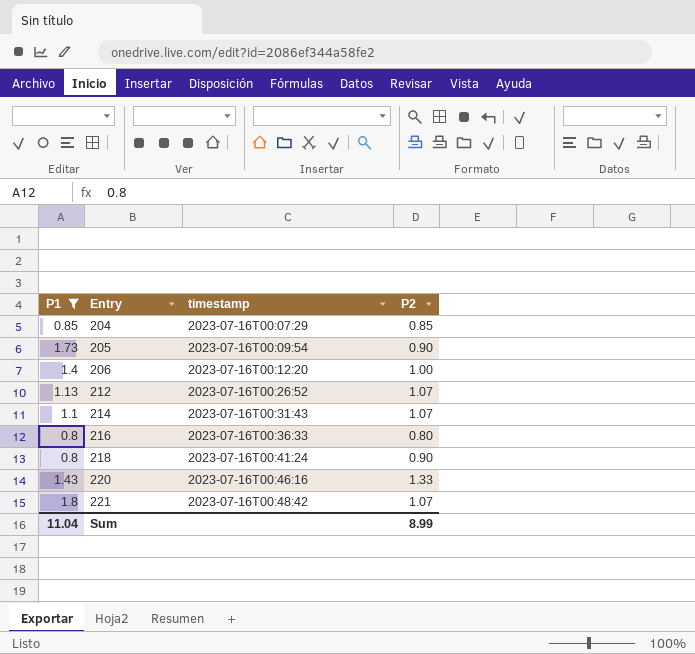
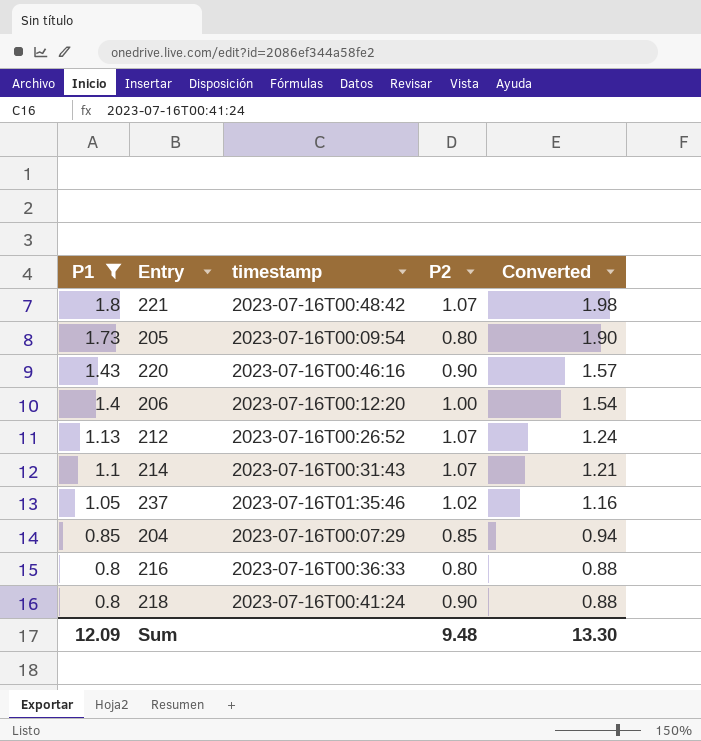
row order: Entry ascending -> P1 descending
column Converted | formula: none -> [P1] * 1.1
205 | P2: 0.90 -> 0.80
220 | P2: 1.33 -> 0.90
row 237: none -> 1.05 | 2023-07-16T01:35:46 | 1.02 | 1.16
Sum | P1: 11.04 -> 12.09
Sum | P2: 8.99 -> 9.48

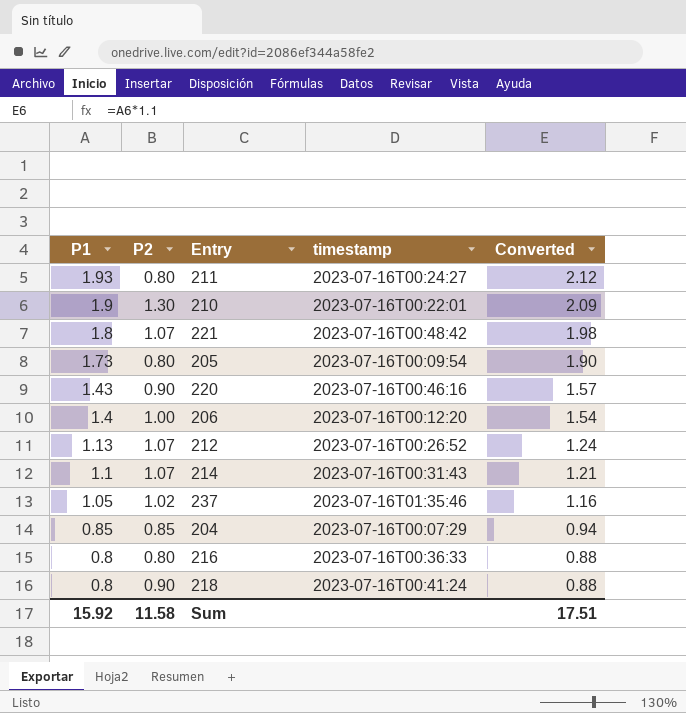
filter: P1 <= 1.8 -> none
column P2 | position: 4 -> 2
Sum | P1: 12.09 -> 15.92
Sum | P2: 9.48 -> 11.58
Sum | Converted: 13.30 -> 17.51

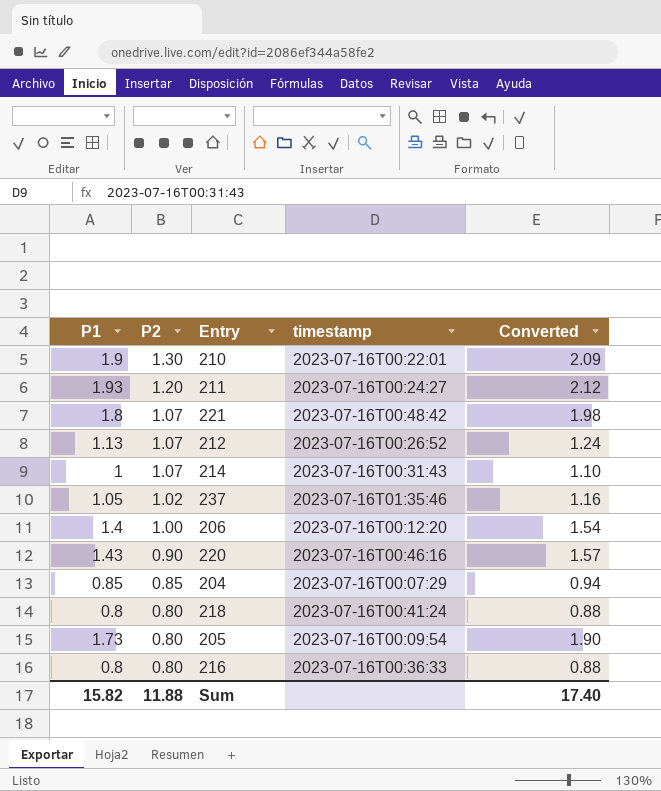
row order: P1 descending -> P2 descending
211 | P2: 0.80 -> 1.20
214 | P1: 1.1 -> 1
214 | Converted: 1.21 -> 1.10
218 | P2: 0.90 -> 0.80
Sum | P1: 15.92 -> 15.82
Sum | P2: 11.58 -> 11.88
Sum | Converted: 17.51 -> 17.40

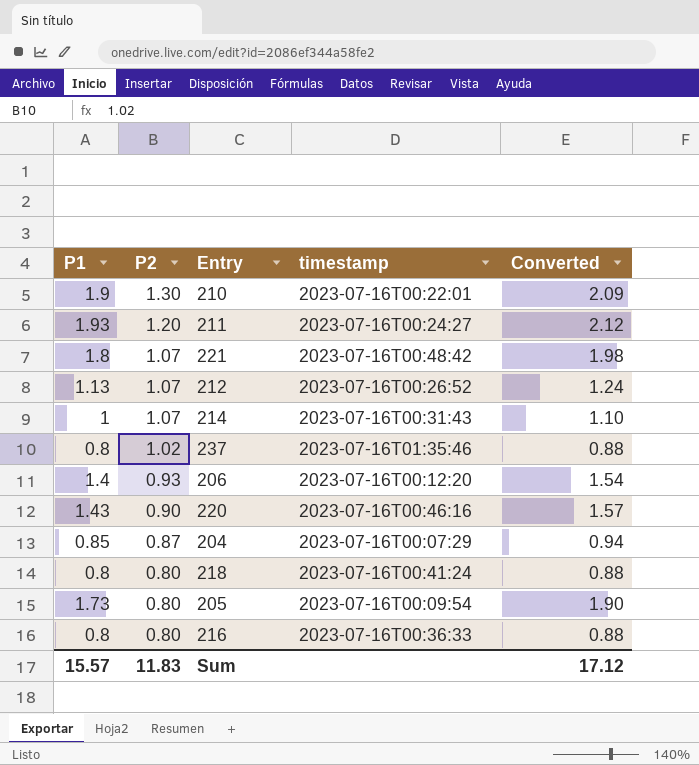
237 | P1: 1.05 -> 0.8
237 | Converted: 1.16 -> 0.88
206 | P2: 1.00 -> 0.93
204 | P2: 0.85 -> 0.87
Sum | P1: 15.82 -> 15.57
Sum | P2: 11.88 -> 11.83
Sum | Converted: 17.40 -> 17.12

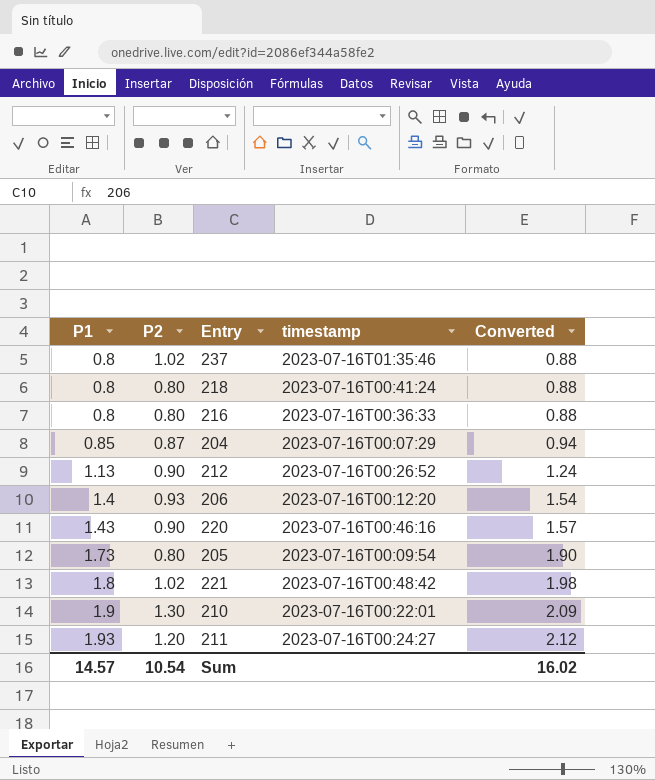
row order: P2 descending -> P1 ascending
row 214: 1 | 1.07 | 2023-07-16T00:31:43 | 1.10 -> none
212 | P2: 1.07 -> 0.90
221 | P2: 1.07 -> 1.02
Sum | P1: 15.57 -> 14.57
Sum | P2: 11.83 -> 10.54
Sum | Converted: 17.12 -> 16.02

